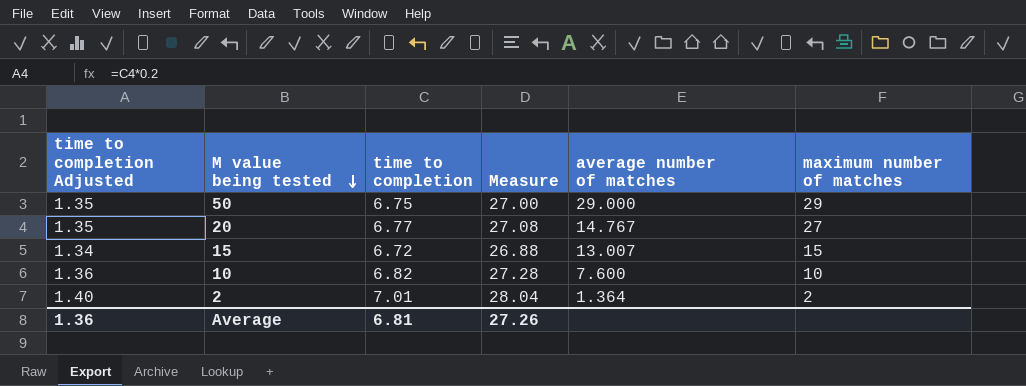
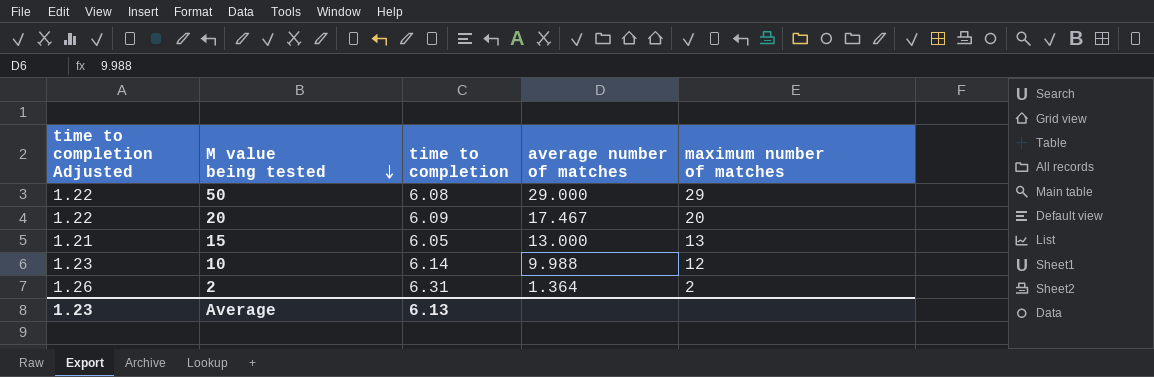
column Measure | formula: [time to completion] * 4 -> none
50 | time to completion Adjusted: 1.35 -> 1.22
50 | time to completion: 6.75 -> 6.08
20 | time to completion Adjusted: 1.35 -> 1.22
20 | time to completion: 6.77 -> 6.09
20 | average number of matches: 14.767 -> 17.467
20 | maximum number of matches: 27 -> 20
15 | time to completion Adjusted: 1.34 -> 1.21
15 | time to completion: 6.72 -> 6.05
15 | average number of matches: 13.007 -> 13.000
15 | maximum number of matches: 15 -> 13
10 | time to completion Adjusted: 1.36 -> 1.23
10 | time to completion: 6.82 -> 6.14
10 | average number of matches: 7.600 -> 9.988
10 | maximum number of matches: 10 -> 12
2 | time to completion Adjusted: 1.40 -> 1.26
2 | time to completion: 7.01 -> 6.31
Average | time to completion Adjusted: 1.36 -> 1.23
Average | time to completion: 6.81 -> 6.13

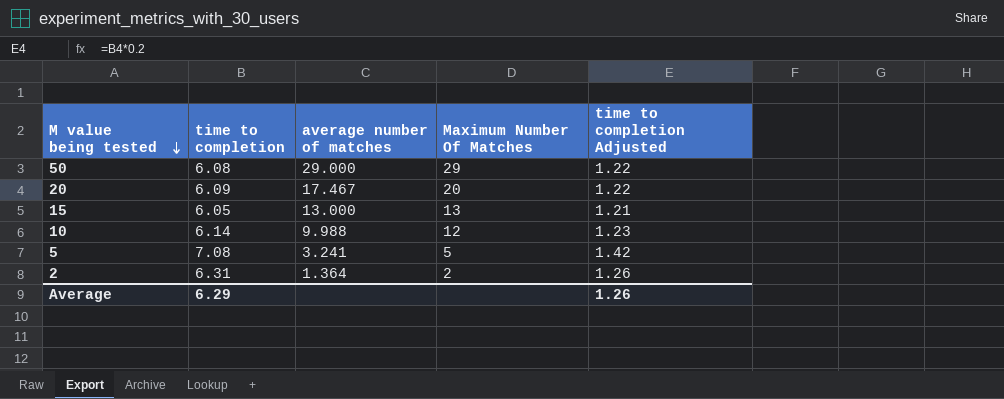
column name: maximum number of matches -> Maximum Number Of Matches
column time to completion Adjusted | position: 1 -> 5
row 5: none -> 7.08 | 3.241 | 5 | 1.42
Average | time to completion: 6.13 -> 6.29
Average | time to completion Adjusted: 1.23 -> 1.26

